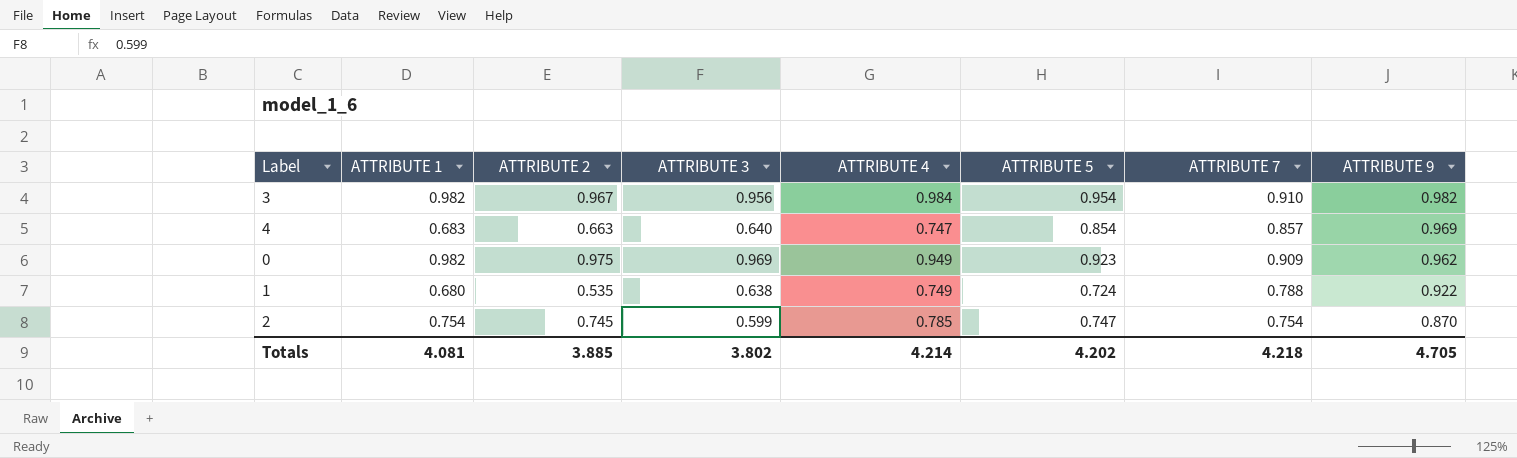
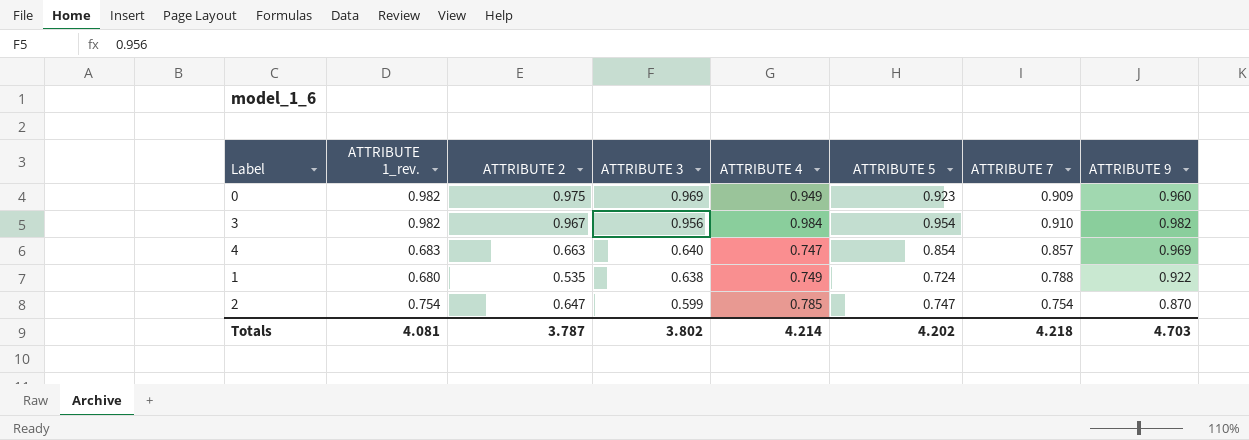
row order: ATTRIBUTE 9 descending -> ATTRIBUTE 3 descending
column name: ATTRIBUTE 1 -> ATTRIBUTE 1_rev.
0 | ATTRIBUTE 9: 0.962 -> 0.960
2 | ATTRIBUTE 2: 0.745 -> 0.647
Totals | ATTRIBUTE 2: 3.885 -> 3.787
Totals | ATTRIBUTE 9: 4.705 -> 4.703

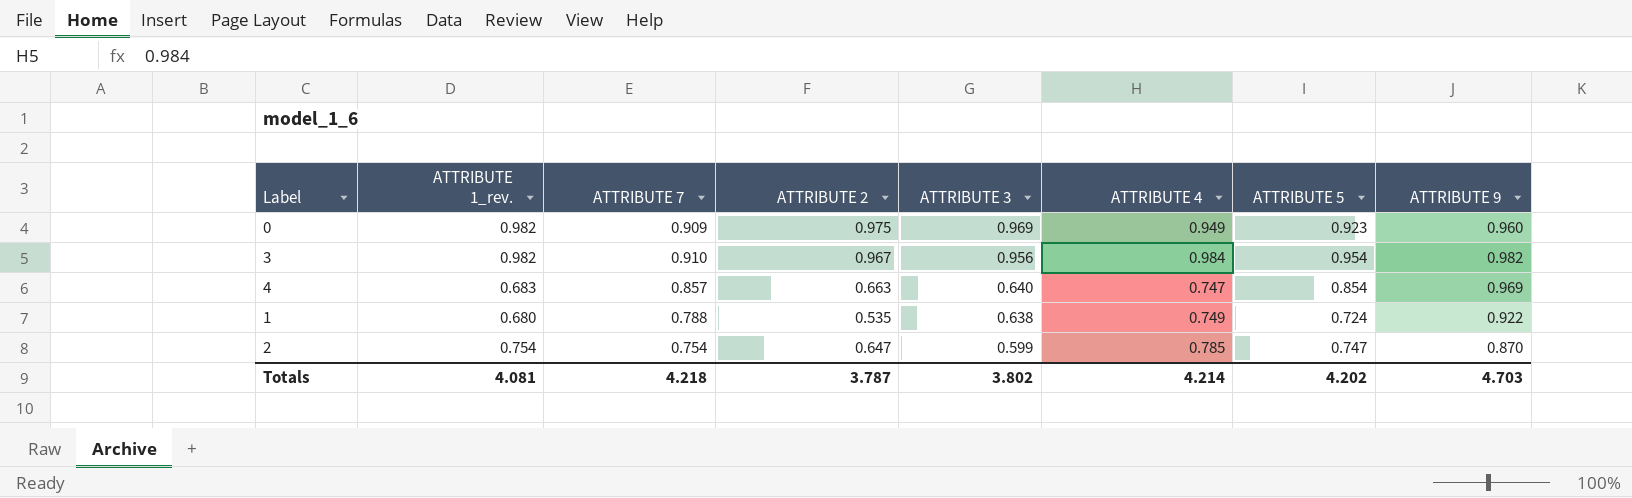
column ATTRIBUTE 7 | position: 7 -> 3

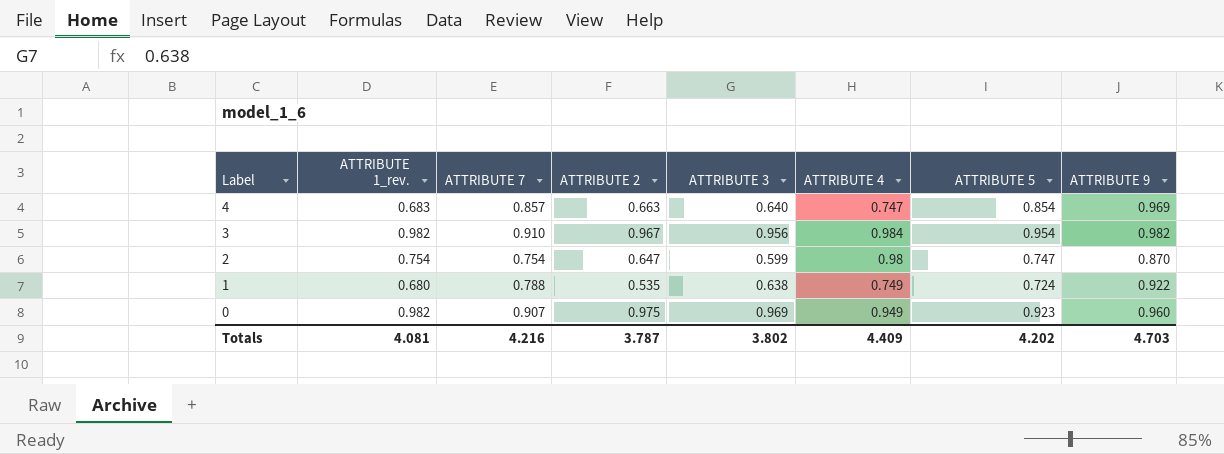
row order: ATTRIBUTE 3 descending -> Label descending
2 | ATTRIBUTE 4: 0.785 -> 0.98
0 | ATTRIBUTE 7: 0.909 -> 0.907
Totals | ATTRIBUTE 7: 4.218 -> 4.216
Totals | ATTRIBUTE 4: 4.214 -> 4.409

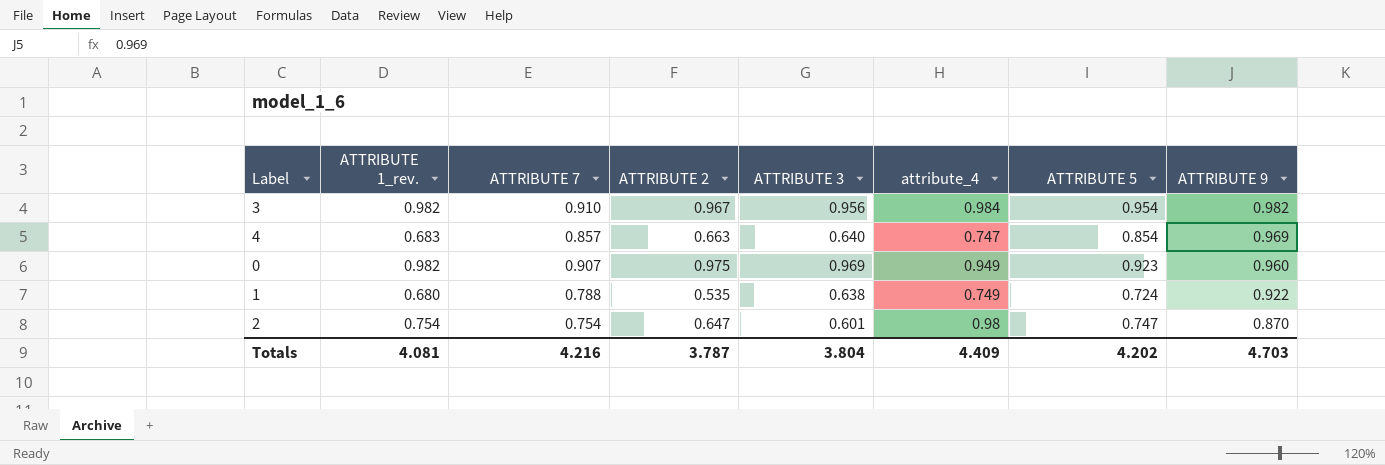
row order: Label descending -> ATTRIBUTE 9 descending
column name: ATTRIBUTE 4 -> attribute_4
2 | ATTRIBUTE 3: 0.599 -> 0.601
Totals | ATTRIBUTE 3: 3.802 -> 3.804

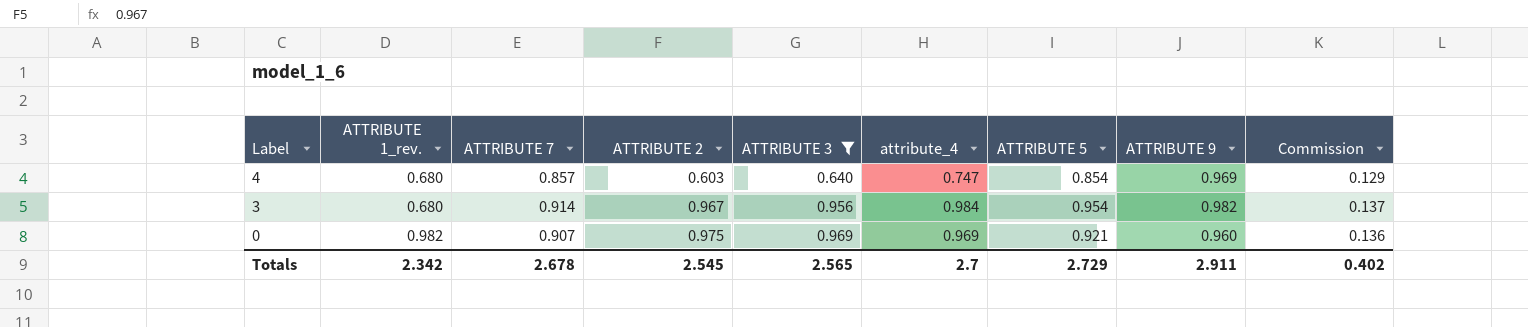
filter: none -> ATTRIBUTE 3 >= 0.640
row order: ATTRIBUTE 9 descending -> Label descending
column Commission | formula: none -> [ATTRIBUTE 7] * 0.15
4 | ATTRIBUTE 1_rev.: 0.683 -> 0.680
4 | ATTRIBUTE 2: 0.663 -> 0.603
3 | ATTRIBUTE 1_rev.: 0.982 -> 0.680
3 | ATTRIBUTE 7: 0.910 -> 0.914
0 | attribute_4: 0.949 -> 0.969
0 | ATTRIBUTE 5: 0.923 -> 0.921
Totals | ATTRIBUTE 1_rev.: 4.081 -> 2.342
Totals | ATTRIBUTE 7: 4.216 -> 2.678
Totals | ATTRIBUTE 2: 3.787 -> 2.545
Totals | ATTRIBUTE 3: 3.804 -> 2.565
Totals | attribute_4: 4.409 -> 2.7
Totals | ATTRIBUTE 5: 4.202 -> 2.729
Totals | ATTRIBUTE 9: 4.703 -> 2.911

